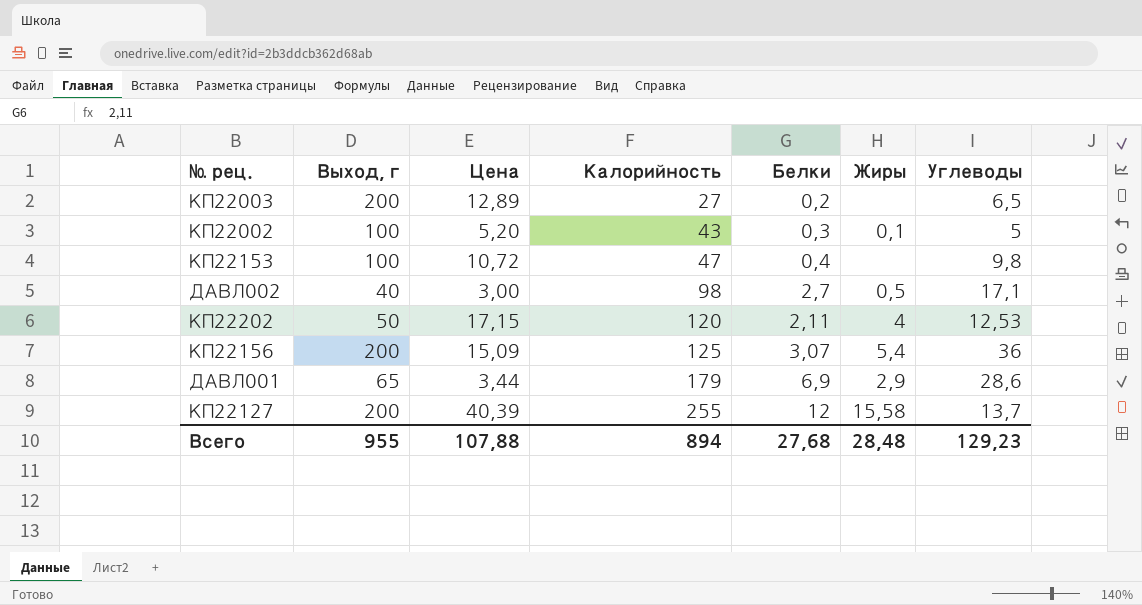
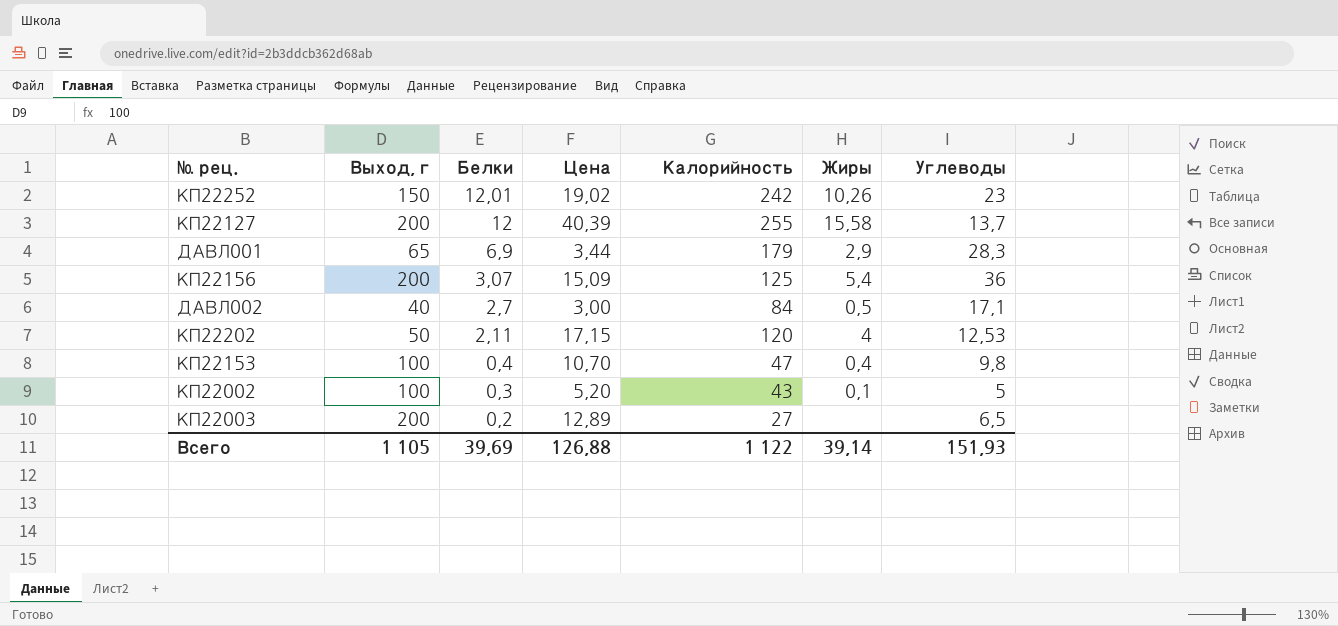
row order: Калорийность ascending -> Белки descending
column Белки | position: 5 -> 3
row КП22252: none -> 150 | 12,01 | 19,02 | 242 | 10,26 | 23
ДАВЛ001 | Углеводы: 28,6 -> 28,3
ДАВЛ002 | Калорийность: 98 -> 84
КП22153 | Цена: 10,72 -> 10,70
КП22153 | Жиры: none -> 0,4
Всего | Выход, г: 955 -> 1 105
Всего | Белки: 27,68 -> 39,69
Всего | Цена: 107,88 -> 126,88
Всего | Калорийность: 894 -> 1 122
Всего | Жиры: 28,48 -> 39,14
Всего | Углеводы: 129,23 -> 151,93

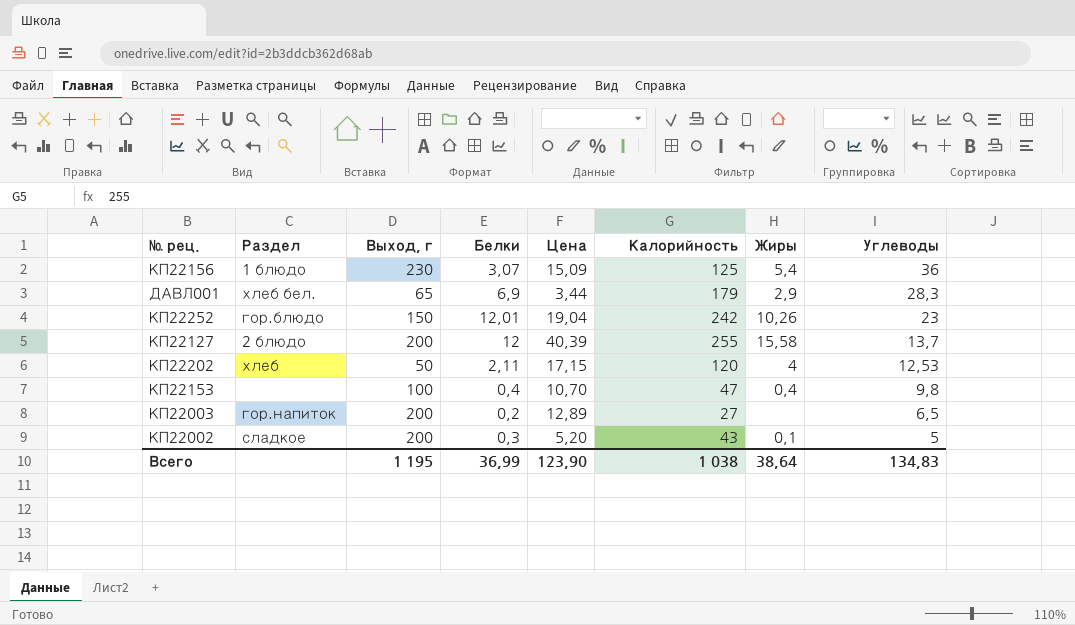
row order: Белки descending -> Углеводы descending
column Раздел | position: none -> 2
row ДАВЛ002: 40 | 2,7 | 3,00 | 84 | 0,5 | 17,1 -> none
КП22156 | Выход, г: 200 -> 230
КП22252 | Цена: 19,02 -> 19,04
КП22002 | Выход, г: 100 -> 200
Всего | Выход, г: 1 105 -> 1 195
Всего | Белки: 39,69 -> 36,99
Всего | Цена: 126,88 -> 123,90
Всего | Калорийность: 1 122 -> 1 038
Всего | Жиры: 39,14 -> 38,64
Всего | Углеводы: 151,93 -> 134,83

